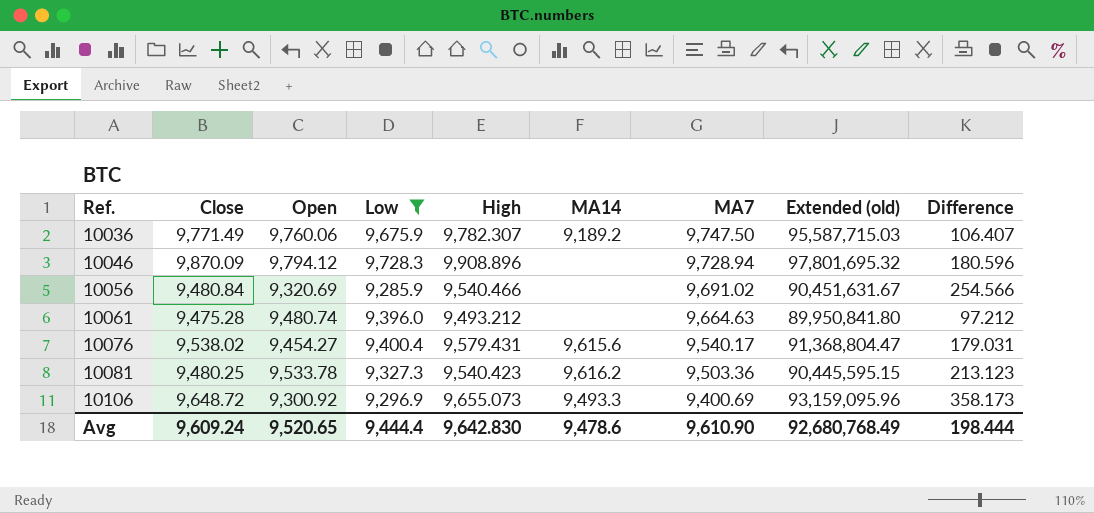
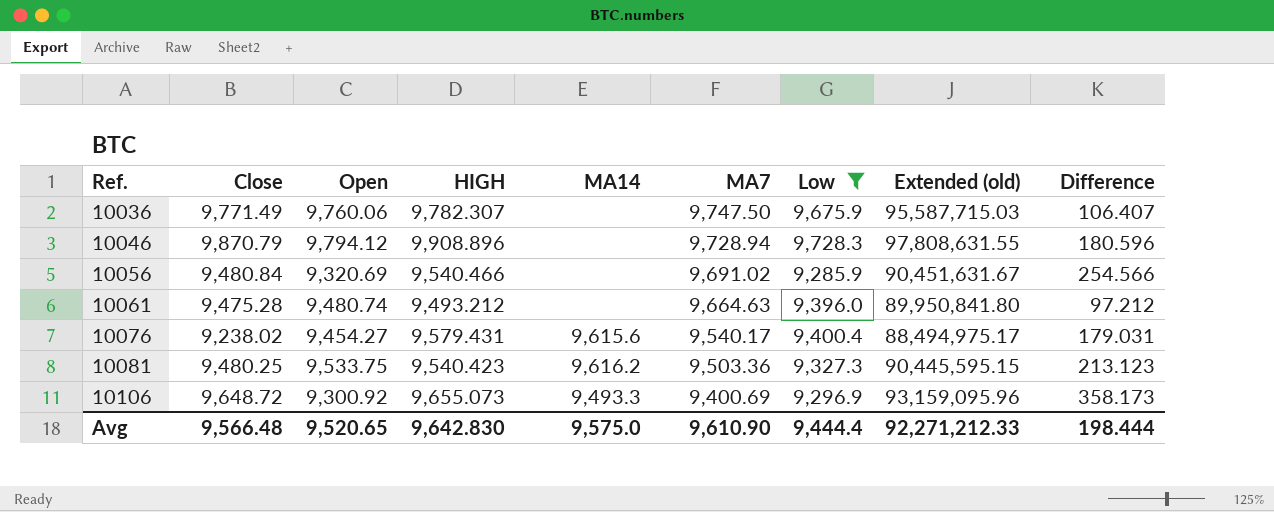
column name: High -> HIGH
column Low | position: 4 -> 7
10036 | MA14: 9,189.2 -> none
10046 | Close: 9,870.09 -> 9,870.79
10046 | Extended (old): 97,801,695.32 -> 97,808,631.55
10076 | Close: 9,538.02 -> 9,238.02
10076 | Extended (old): 91,368,804.47 -> 88,494,975.17
10081 | Open: 9,533.78 -> 9,533.75
Avg | Close: 9,609.24 -> 9,566.48
Avg | MA14: 9,478.6 -> 9,575.0
Avg | Extended (old): 92,680,768.49 -> 92,271,212.33

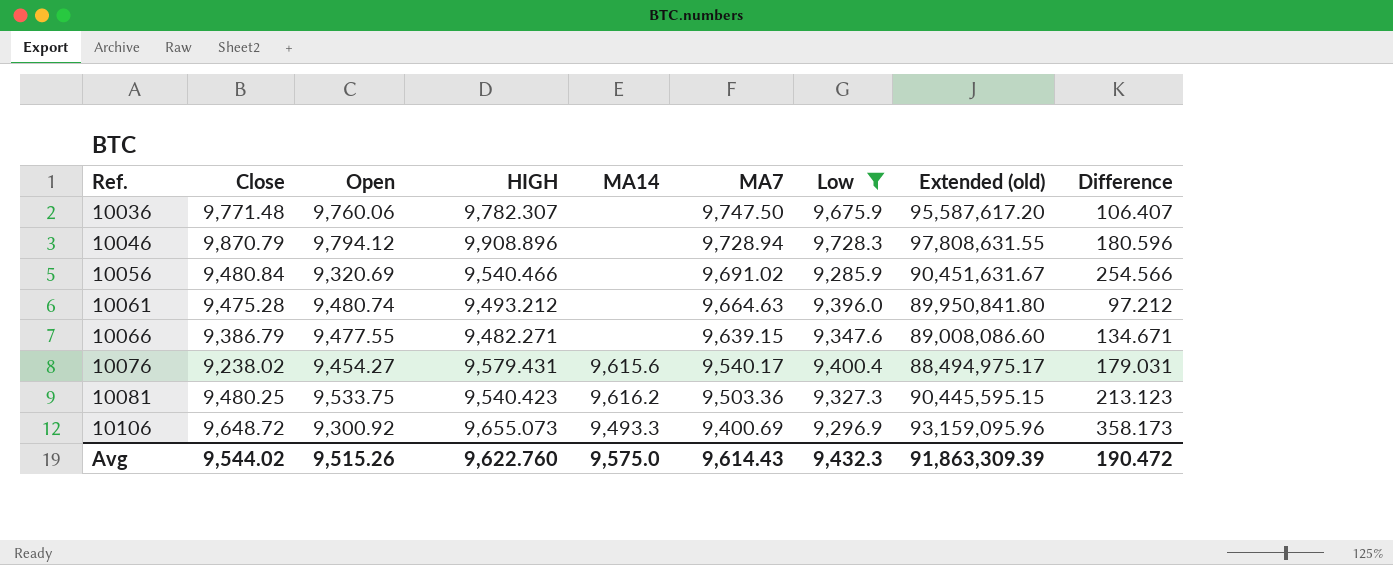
10036 | Close: 9,771.49 -> 9,771.48
10036 | Extended (old): 95,587,715.03 -> 95,587,617.20
row 10066: none -> 9,386.79 | 9,477.55 | 9,482.271 | none | 9,639.15 | 9,347.6 | 89,008,086.60 | 134.671
Avg | Close: 9,566.48 -> 9,544.02
Avg | Open: 9,520.65 -> 9,515.26
Avg | HIGH: 9,642.830 -> 9,622.760
Avg | MA7: 9,610.90 -> 9,614.43
Avg | Low: 9,444.4 -> 9,432.3
Avg | Extended (old): 92,271,212.33 -> 91,863,309.39
Avg | Difference: 198.444 -> 190.472

